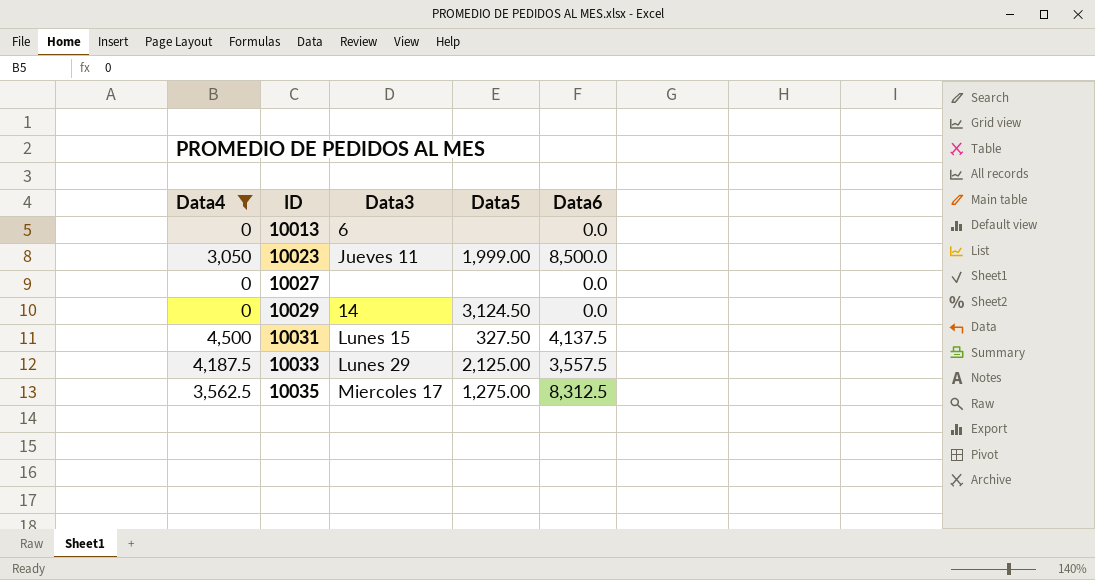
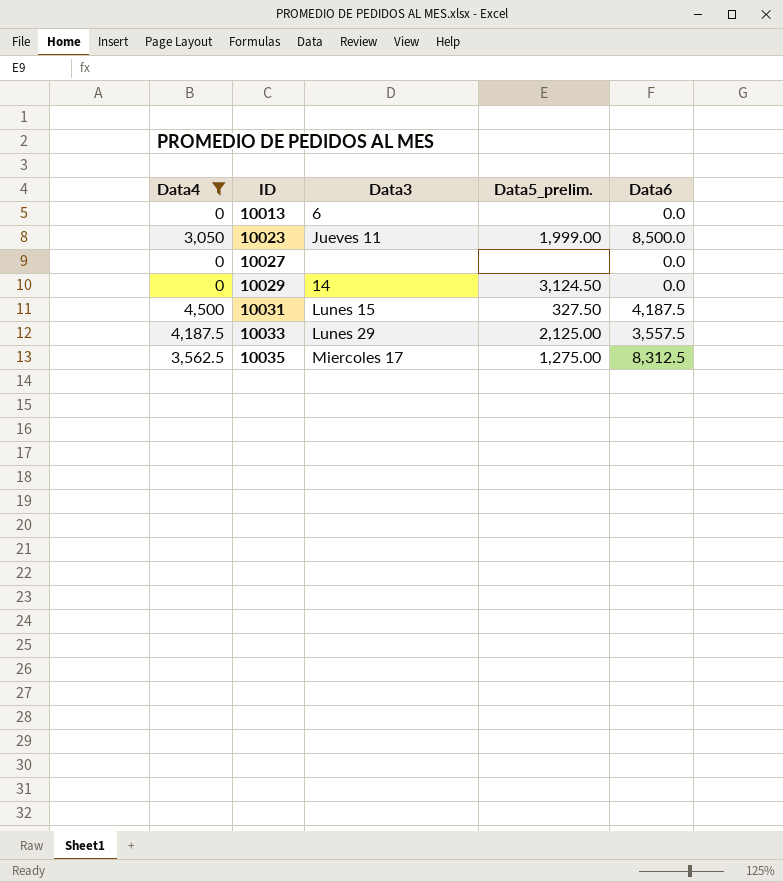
column name: Data5 -> Data5_prelim.
10031 | Data6: 4,137.5 -> 4,187.5

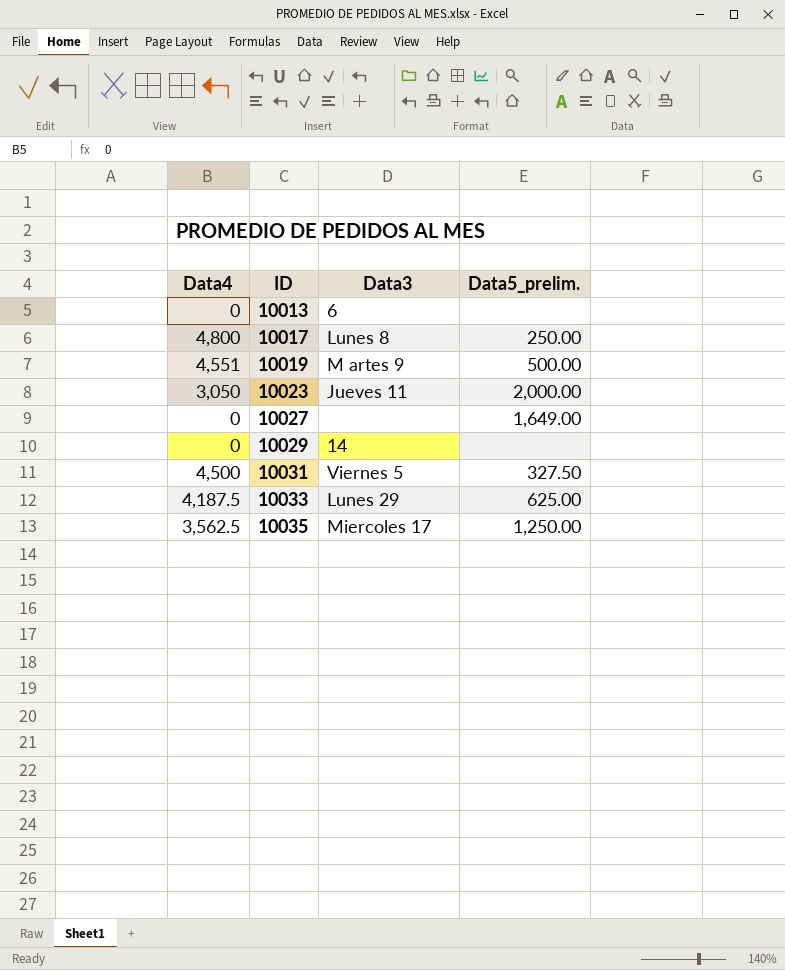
filter: Data4 <= 4,500 -> none
column Data6 | position: 5 -> none
10023 | Data5_prelim.: 1,999.00 -> 2,000.00
10027 | Data5_prelim.: none -> 1,649.00
10029 | Data5_prelim.: 3,124.50 -> none
10031 | Data3: Lunes 15 -> Viernes 5
10033 | Data5_prelim.: 2,125.00 -> 625.00
10035 | Data5_prelim.: 1,275.00 -> 1,250.00

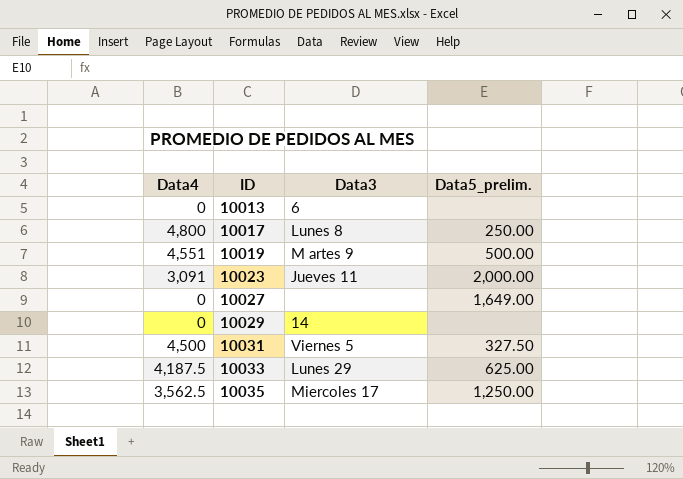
10023 | Data4: 3,050 -> 3,091

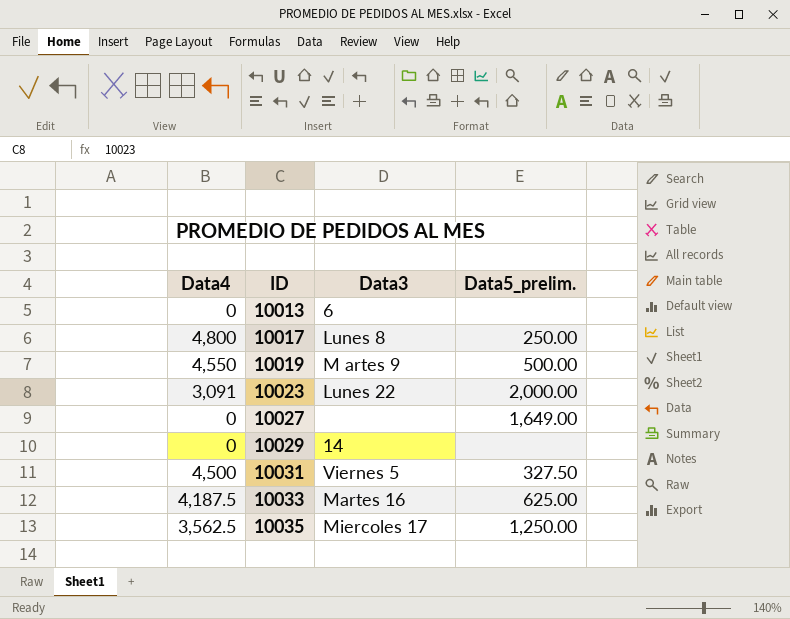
10019 | Data4: 4,551 -> 4,550
10023 | Data3: Jueves 11 -> Lunes 22
10033 | Data3: Lunes 29 -> Martes 16

